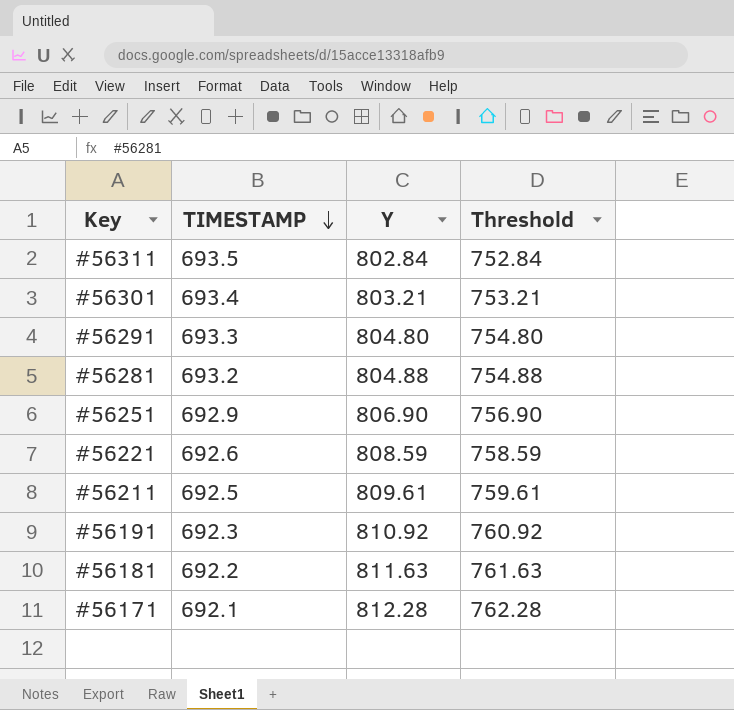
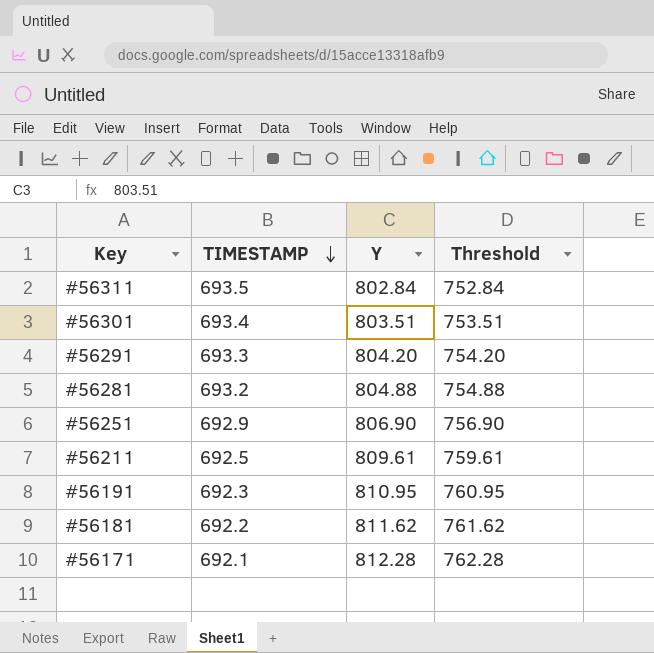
row #56221: 692.6 | 808.59 | 758.59 -> none
#56301 | Y: 803.21 -> 803.51
#56301 | Threshold: 753.21 -> 753.51
#56291 | Y: 804.80 -> 804.20
#56291 | Threshold: 754.80 -> 754.20
#56191 | Y: 810.92 -> 810.95
#56191 | Threshold: 760.92 -> 760.95
#56181 | Y: 811.63 -> 811.62
#56181 | Threshold: 761.63 -> 761.62

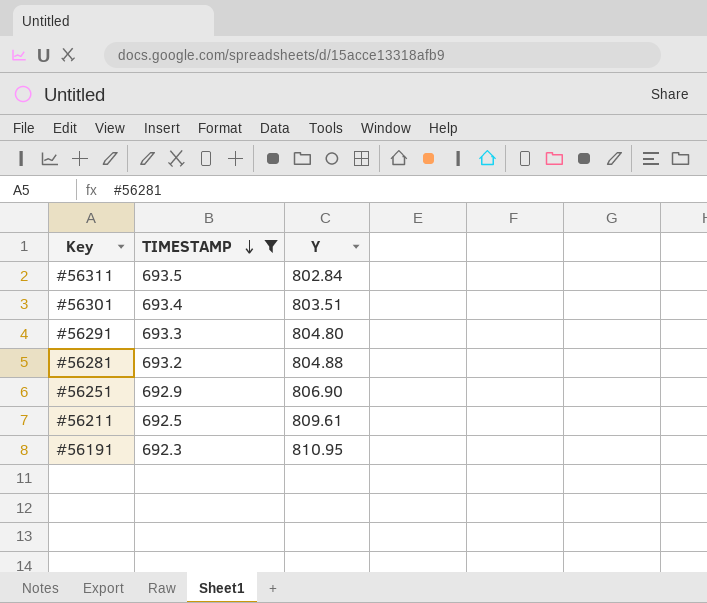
filter: none -> TIMESTAMP >= 692.3
column Threshold | formula: [Y] - 50 -> none
#56291 | Y: 804.20 -> 804.80

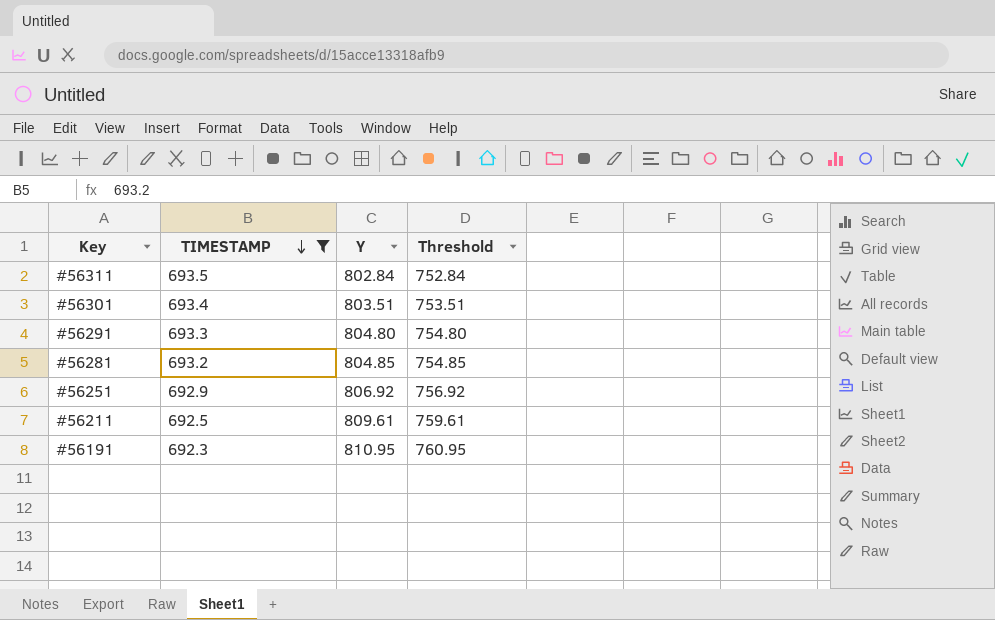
column Threshold | formula: none -> [Y] - 50
#56281 | Y: 804.88 -> 804.85
#56251 | Y: 806.90 -> 806.92

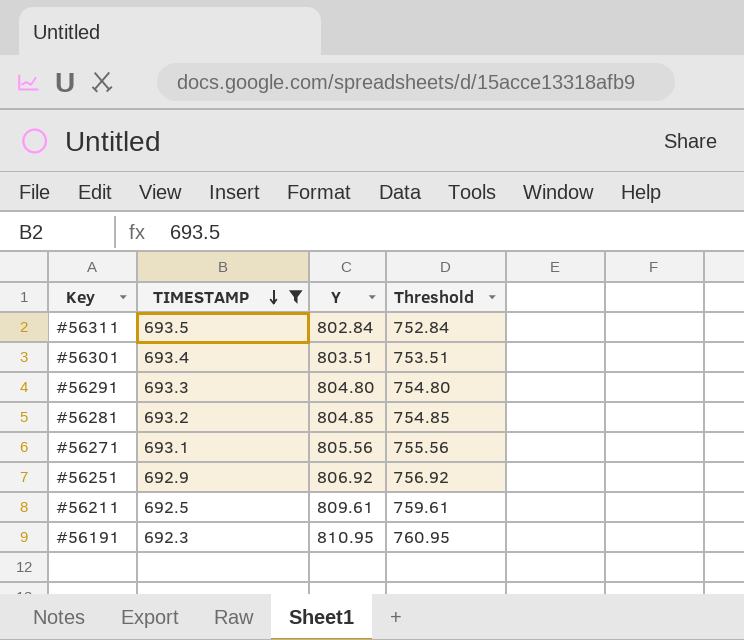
row #56271: none -> 693.1 | 805.56 | 755.56

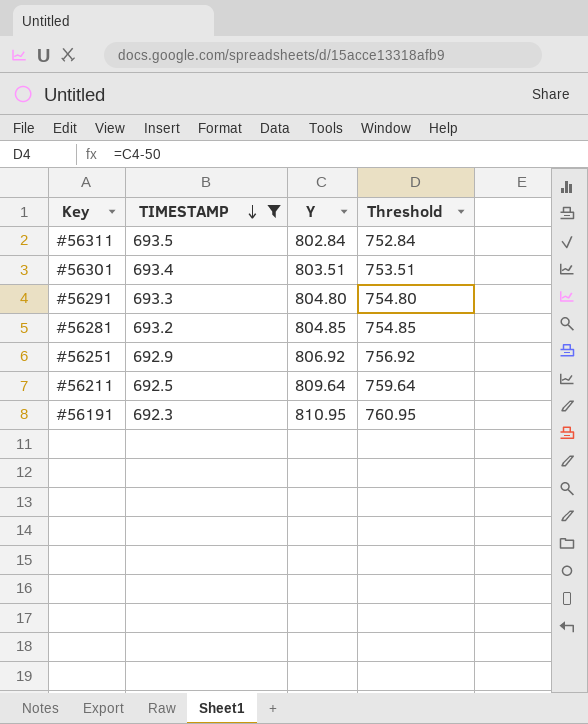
row #56271: 693.1 | 805.56 | 755.56 -> none
#56211 | Y: 809.61 -> 809.64
#56211 | Threshold: 759.61 -> 759.64

